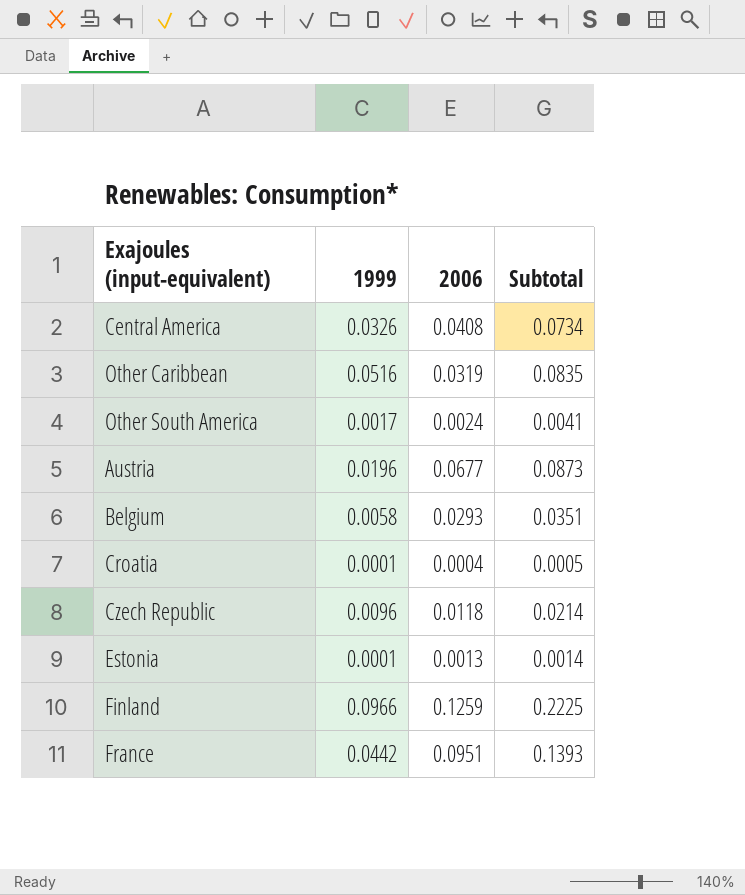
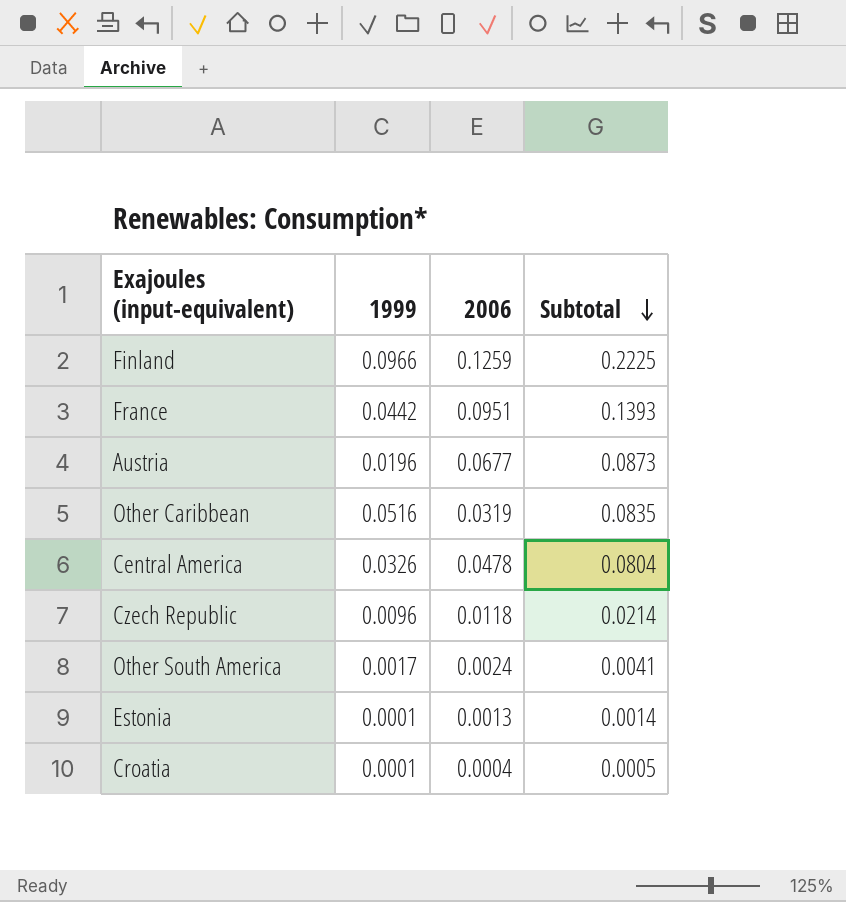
row order: none -> Subtotal descending
row Belgium: 0.0058 | 0.0293 | 0.0351 -> none
Central America | 2006: 0.0408 -> 0.0478
Central America | Subtotal: 0.0734 -> 0.0804

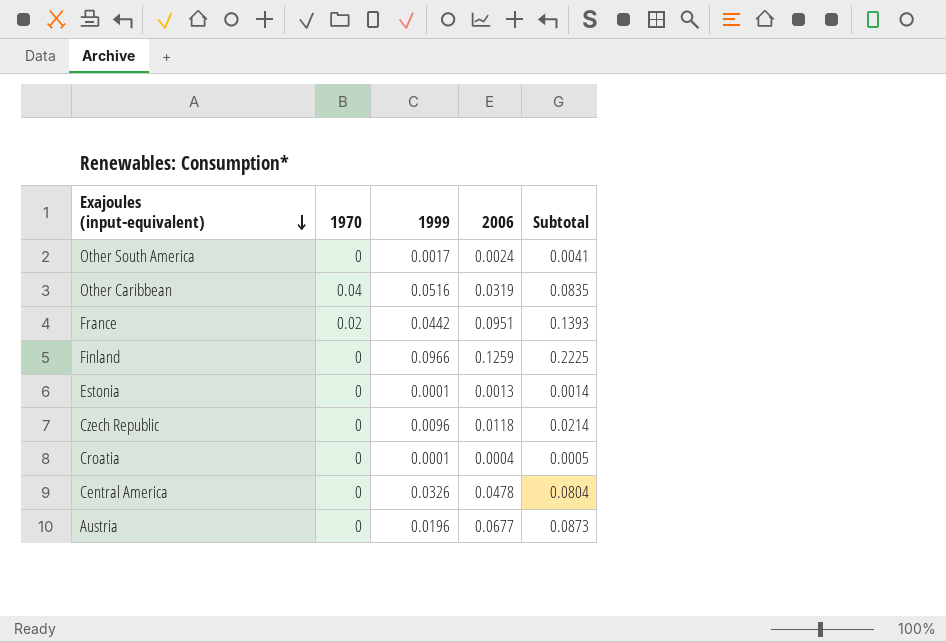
row order: Subtotal descending -> Exajoules (input-equivalent) descending
column 1970 | position: none -> 2

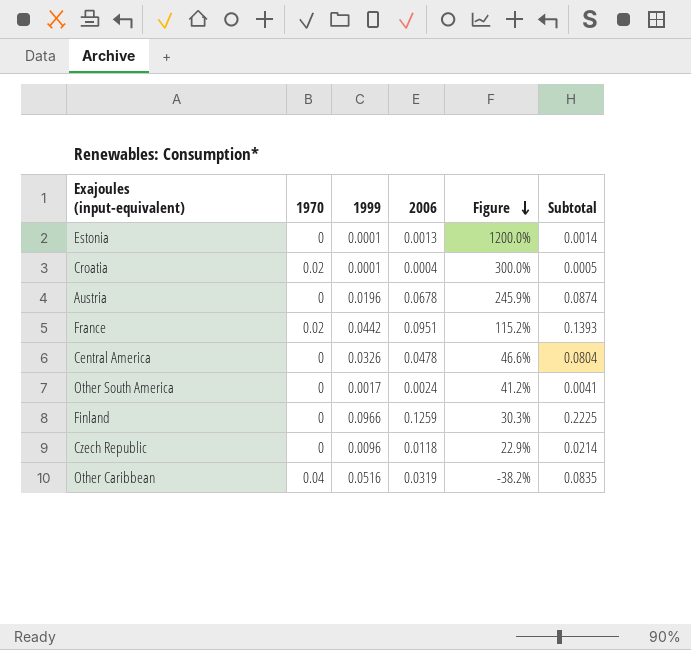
row order: Exajoules (input-equivalent) descending -> Figure descending
column Figure | formula: none -> ([2006] - [1999]) / [1999]
Croatia | 1970: 0 -> 0.02
Austria | 2006: 0.0677 -> 0.0678
Austria | Subtotal: 0.0873 -> 0.0874

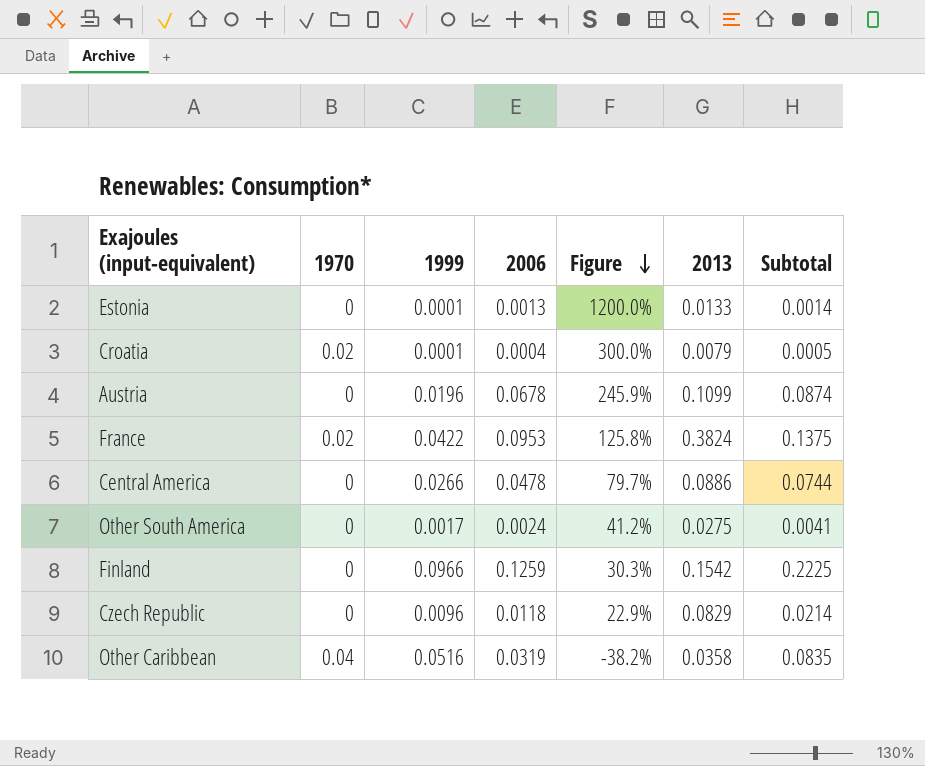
column 2013 | position: none -> 6
France | 1999: 0.0442 -> 0.0422
France | 2006: 0.0951 -> 0.0953
France | Figure: 115.2% -> 125.8%
France | Subtotal: 0.1393 -> 0.1375
Central America | 1999: 0.0326 -> 0.0266
Central America | Figure: 46.6% -> 79.7%
Central America | Subtotal: 0.0804 -> 0.0744

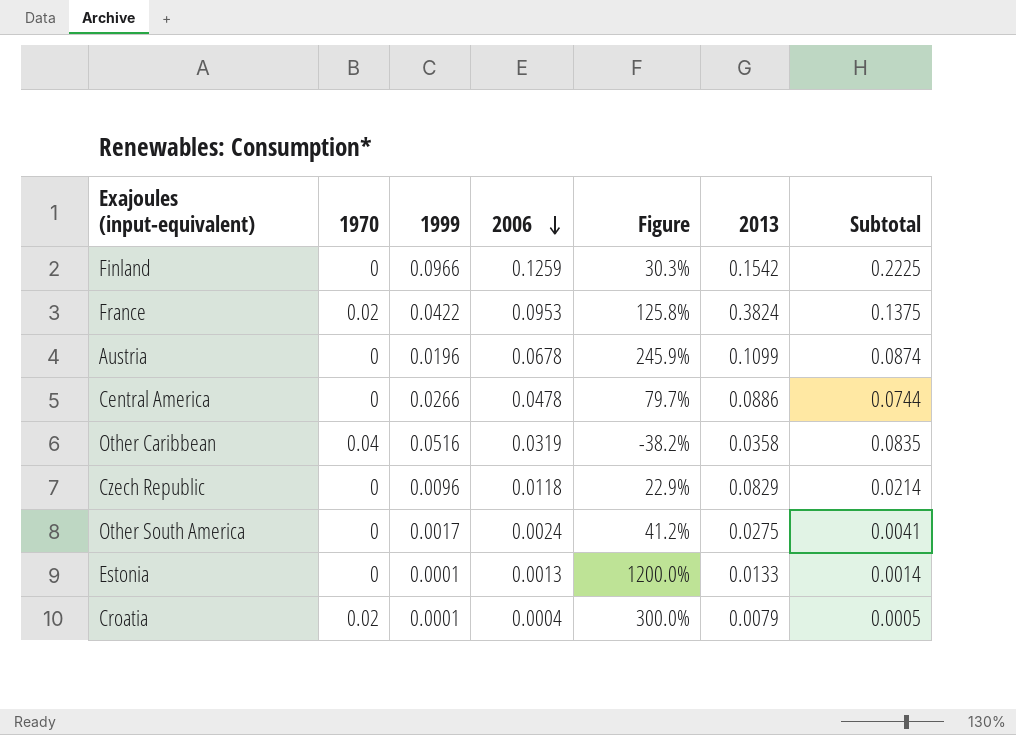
row order: Figure descending -> 2006 descending

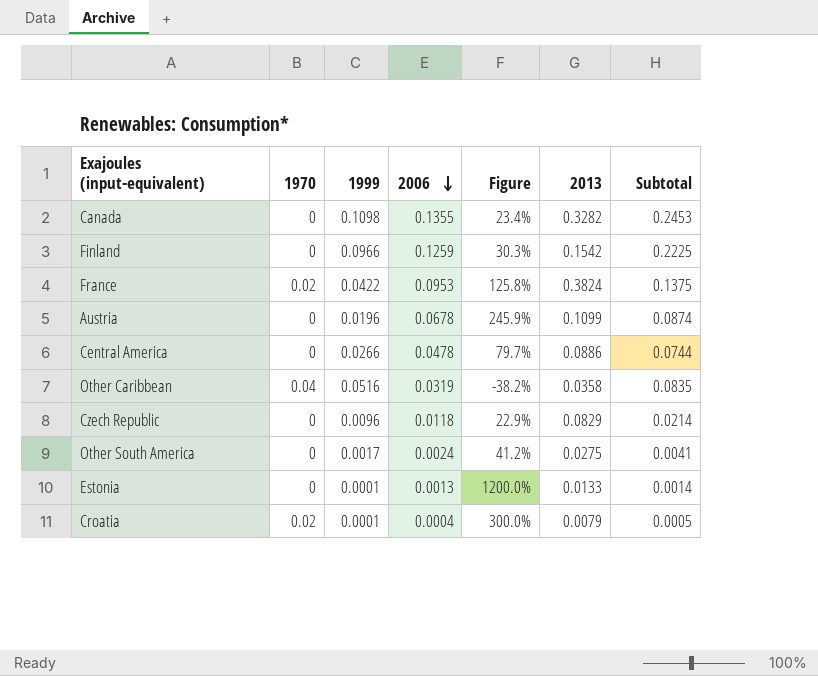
row Canada: none -> 0 | 0.1098 | 0.1355 | 23.4% | 0.3282 | 0.2453

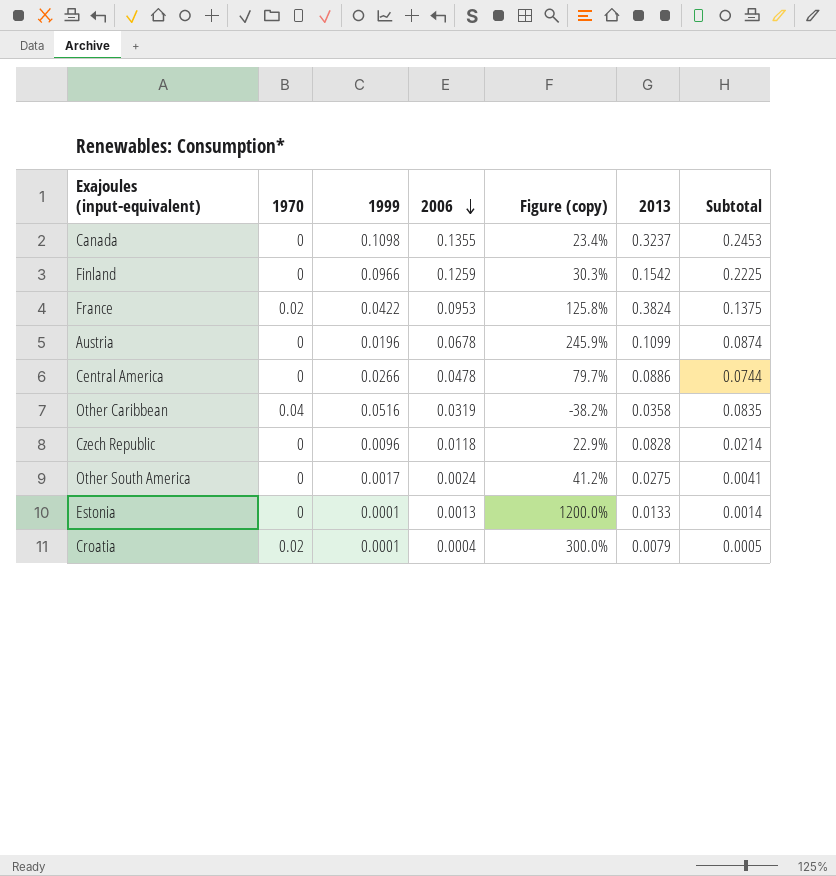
column name: Figure -> Figure (copy)
Canada | 2013: 0.3282 -> 0.3237
Czech Republic | 2013: 0.0829 -> 0.0828

